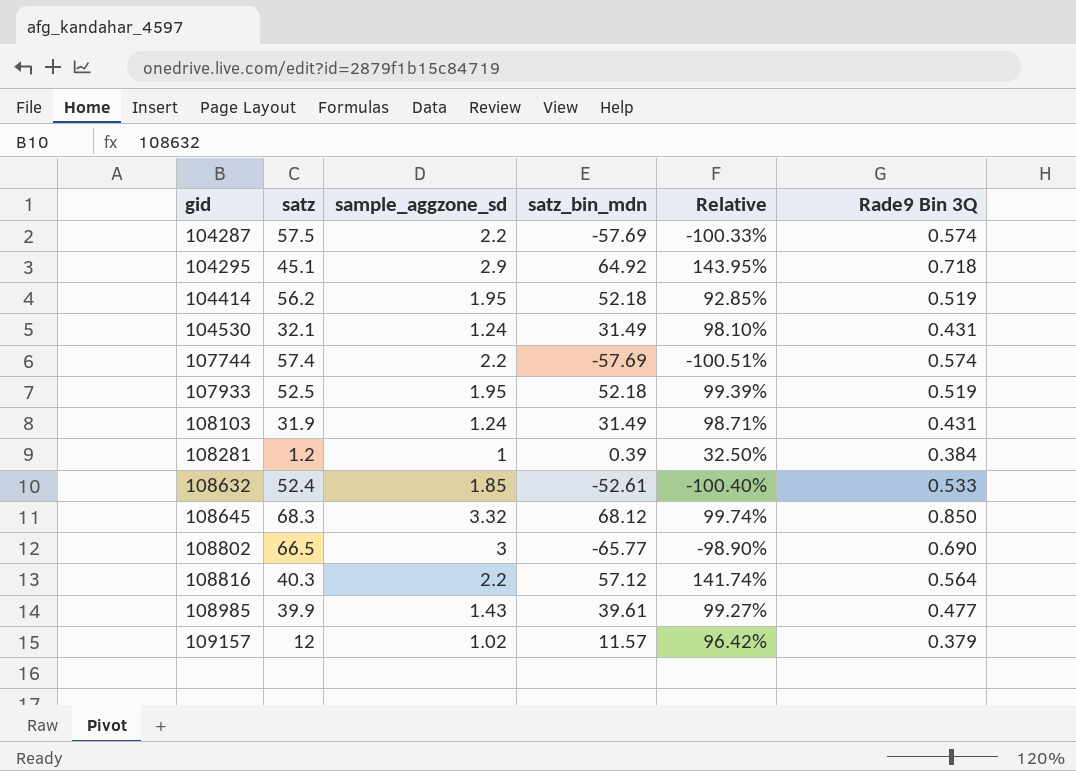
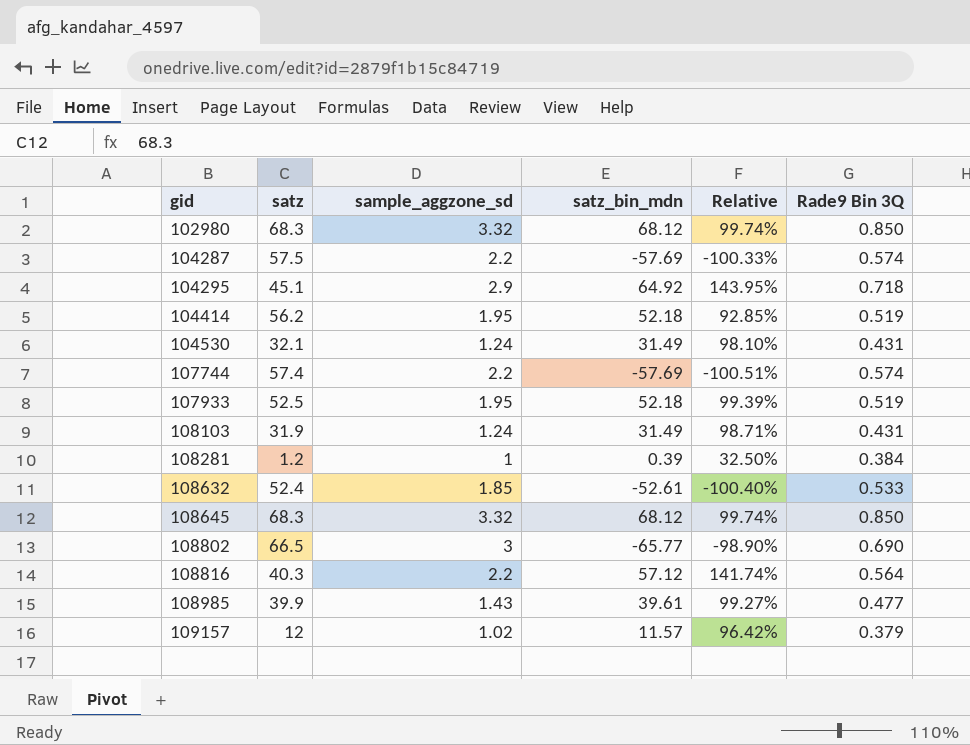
row 102980: none -> 68.3 | 3.32 | 68.12 | 99.74% | 0.850

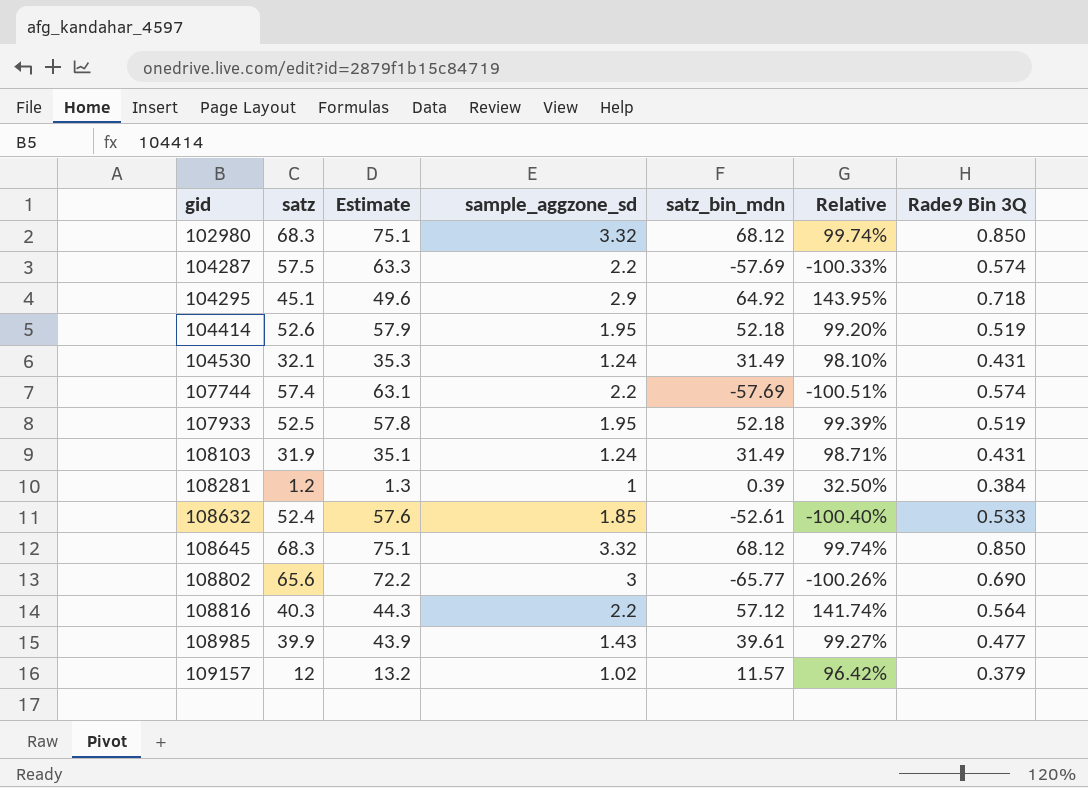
column Estimate | formula: none -> [satz] * 1.1
104414 | satz: 56.2 -> 52.6
104414 | Relative: 92.85% -> 99.20%
108802 | satz: 66.5 -> 65.6
108802 | Relative: -98.90% -> -100.26%

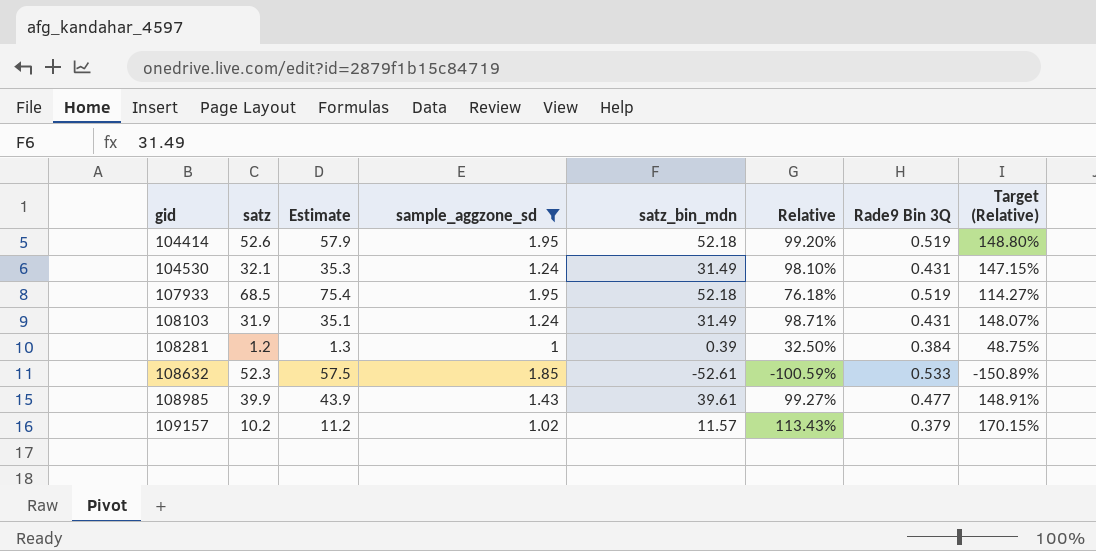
filter: none -> sample_aggzone_sd <= 1.95
column Target (Relative) | formula: none -> [Relative] * 1.5
107933 | satz: 52.5 -> 68.5
107933 | Estimate: 57.8 -> 75.4
107933 | Relative: 99.39% -> 76.18%
108632 | satz: 52.4 -> 52.3
108632 | Estimate: 57.6 -> 57.5
108632 | Relative: -100.40% -> -100.59%
109157 | satz: 12 -> 10.2
109157 | Estimate: 13.2 -> 11.2
109157 | Relative: 96.42% -> 113.43%

